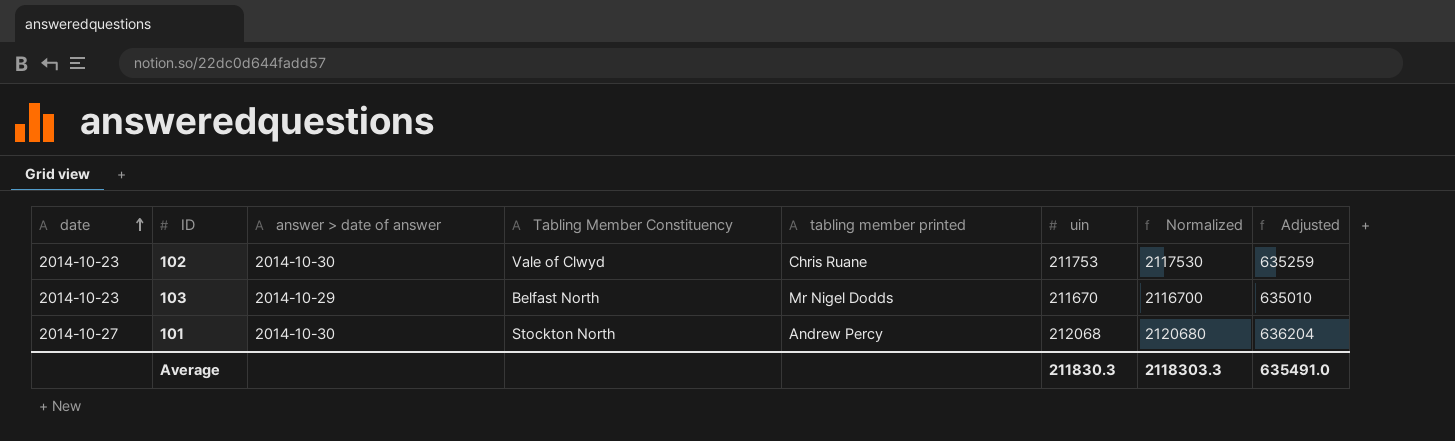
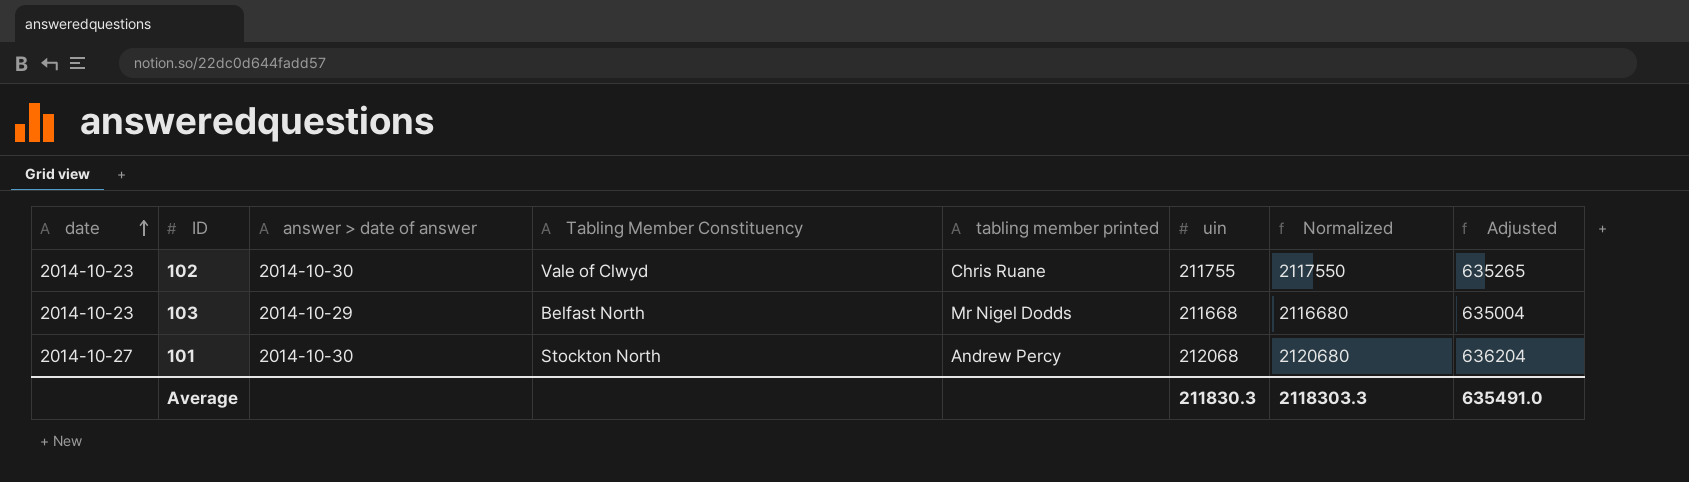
102 | uin: 211753 -> 211755
102 | Normalized: 2117530 -> 2117550
102 | Adjusted: 635259 -> 635265
103 | uin: 211670 -> 211668
103 | Normalized: 2116700 -> 2116680
103 | Adjusted: 635010 -> 635004

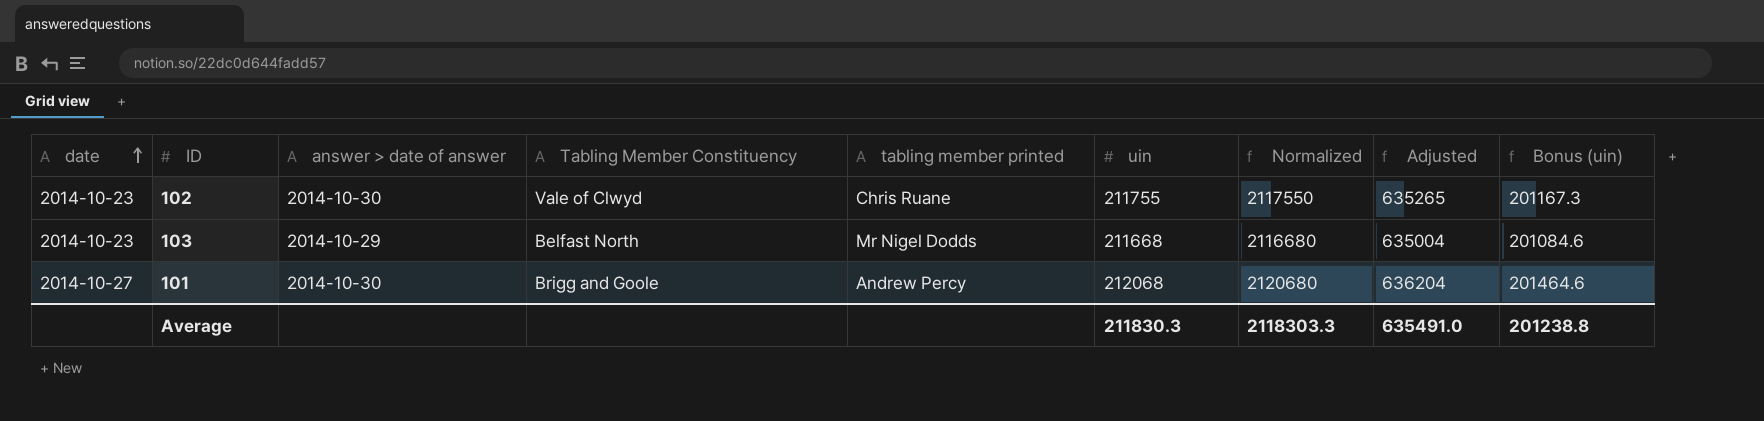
column Bonus (uin) | formula: none -> [uin] * 0.95
101 | Tabling Member Constituency: Stockton North -> Brigg and Goole

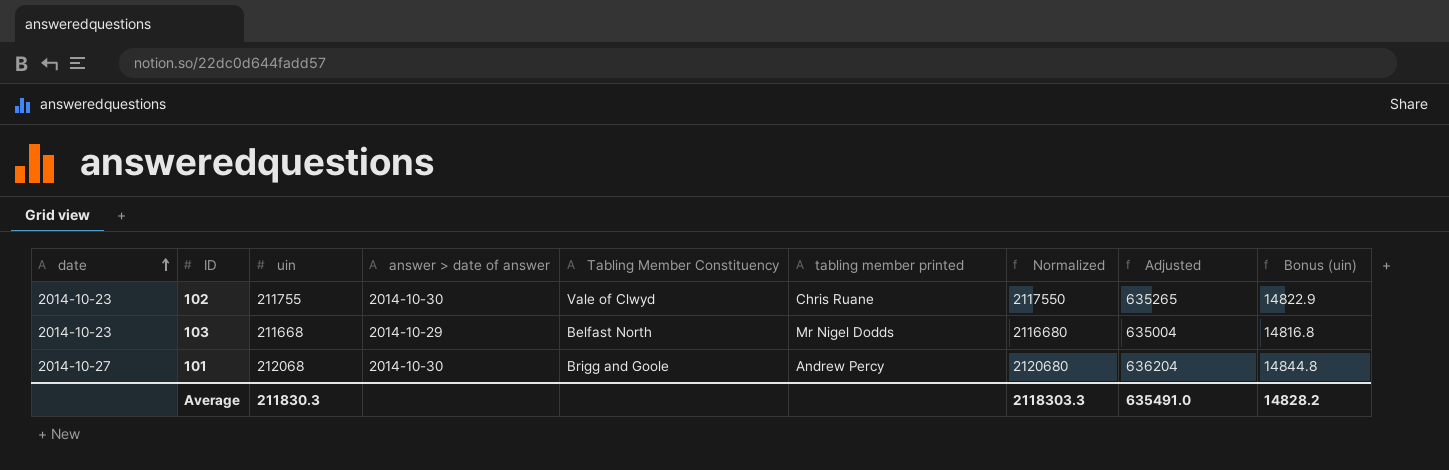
column uin | position: 6 -> 3
column Bonus (uin) | formula: [uin] * 0.95 -> [uin] * 0.07
Average | Bonus (uin): 201238.8 -> 14828.2

